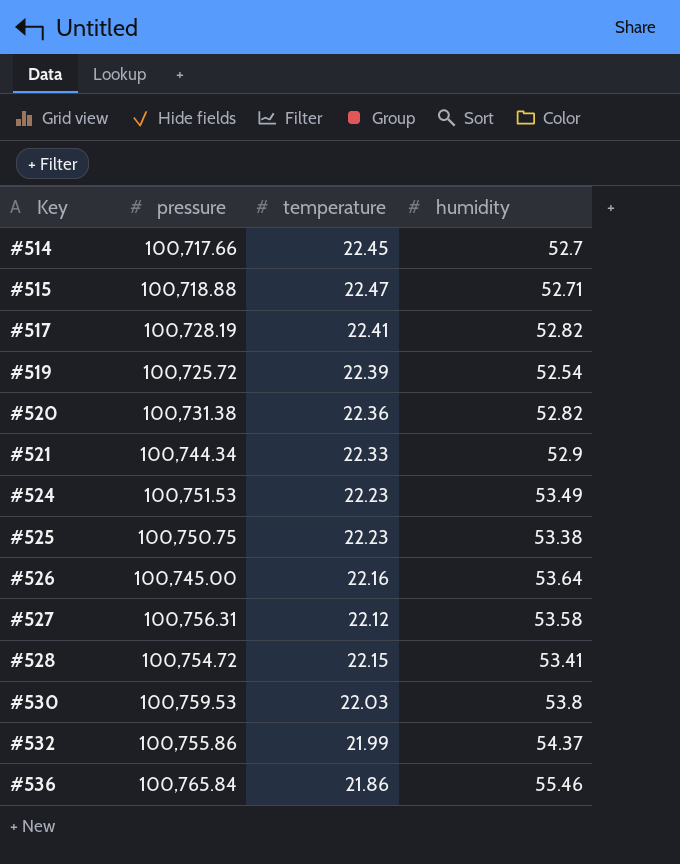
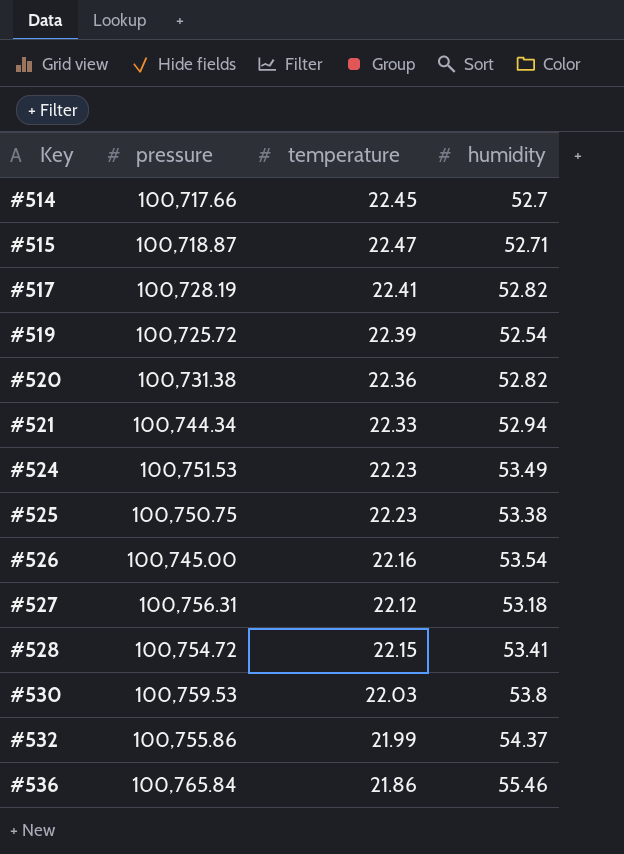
#515 | pressure: 100,718.88 -> 100,718.87
#521 | humidity: 52.9 -> 52.94
#526 | humidity: 53.64 -> 53.54
#527 | humidity: 53.58 -> 53.18

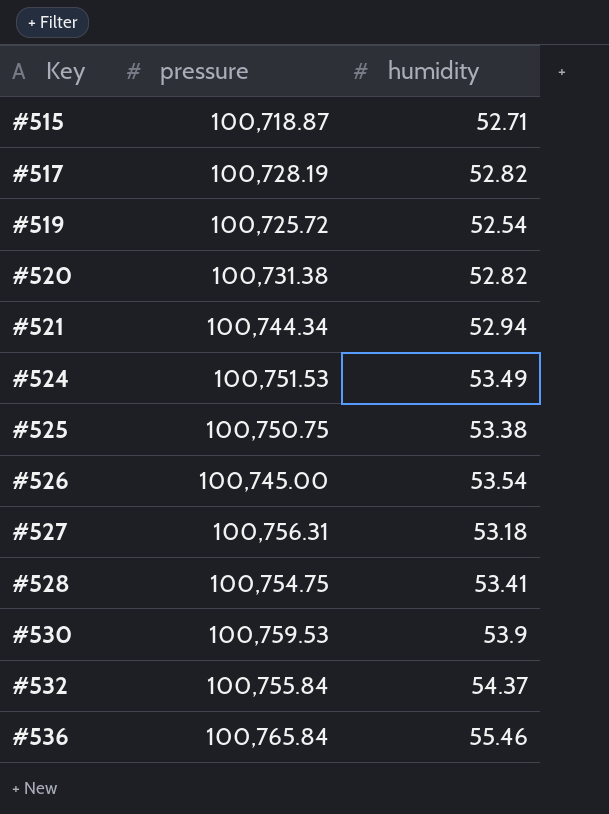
column temperature | position: 3 -> none
row #514: 100,717.66 | 22.45 | 52.7 -> none
#528 | pressure: 100,754.72 -> 100,754.75
#530 | humidity: 53.8 -> 53.9
#532 | pressure: 100,755.86 -> 100,755.84

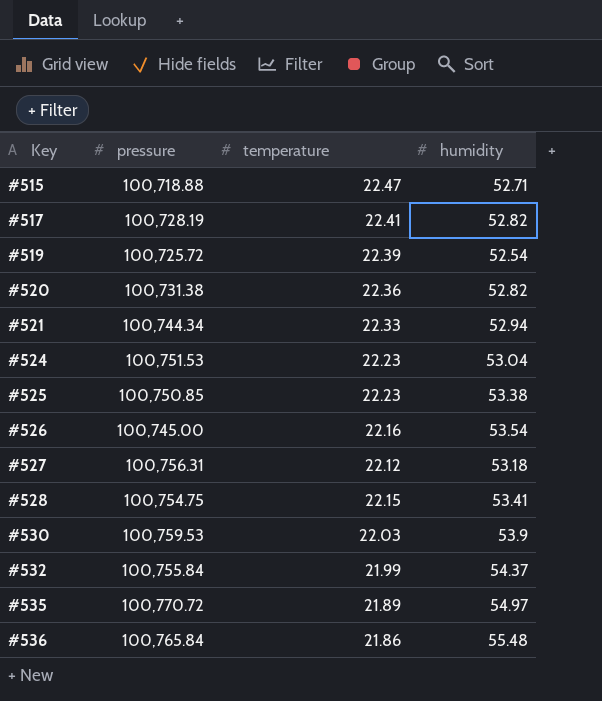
column temperature | position: none -> 3
#515 | pressure: 100,718.87 -> 100,718.88
#524 | humidity: 53.49 -> 53.04
#525 | pressure: 100,750.75 -> 100,750.85
row #535: none -> 100,770.72 | 21.89 | 54.97
#536 | humidity: 55.46 -> 55.48

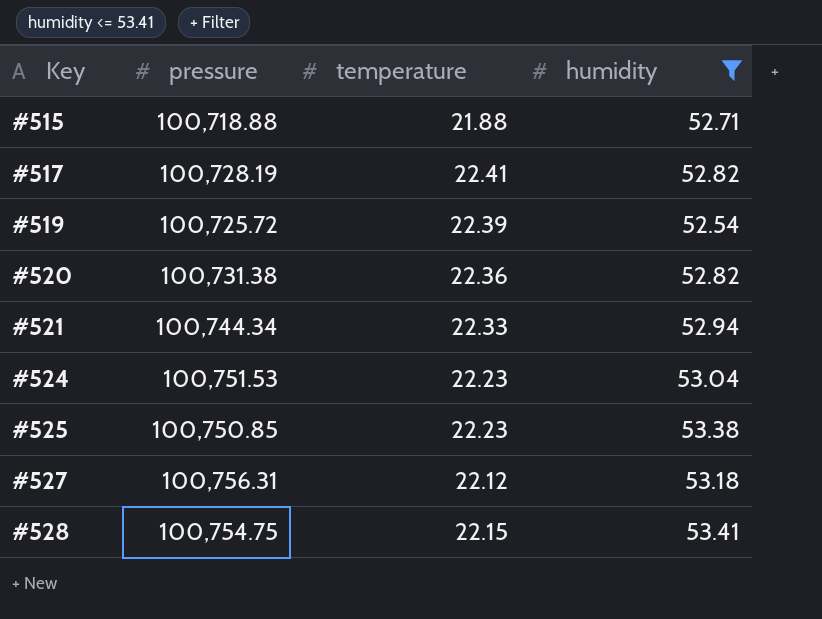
filter: none -> humidity <= 53.41
#515 | temperature: 22.47 -> 21.88

